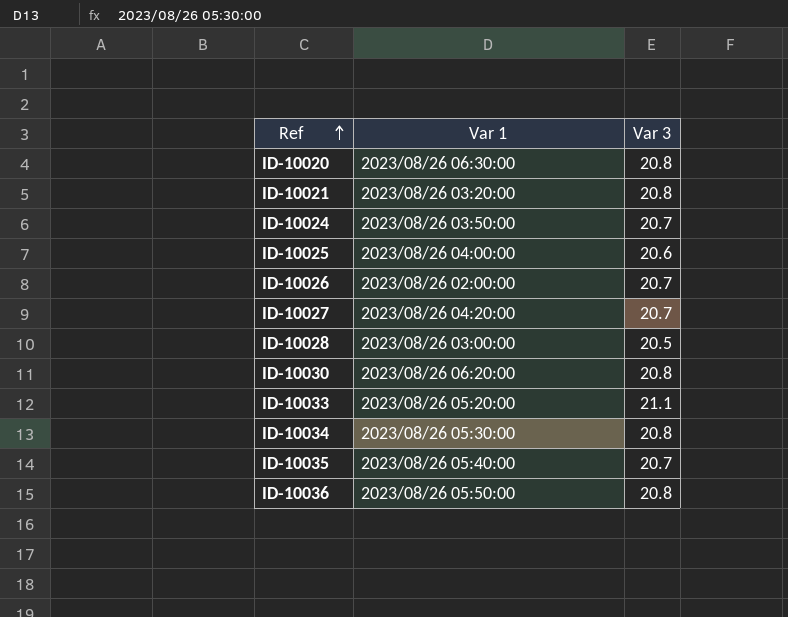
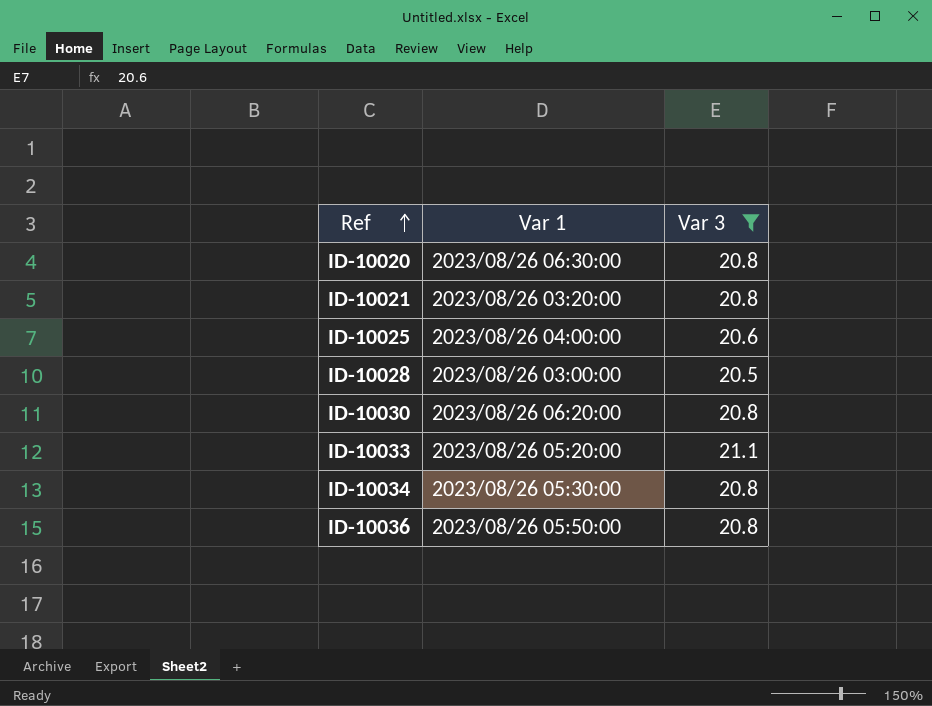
filter: none -> Var 3 != 20.7

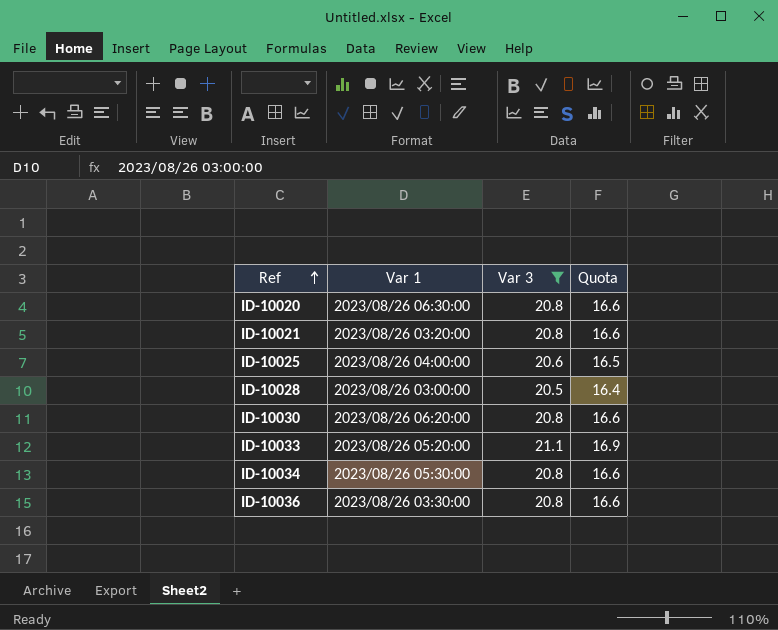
column Quota | formula: none -> [Var 3] * 0.8
ID-10036 | Var 1: 2023/08/26 05:50:00 -> 2023/08/26 03:30:00

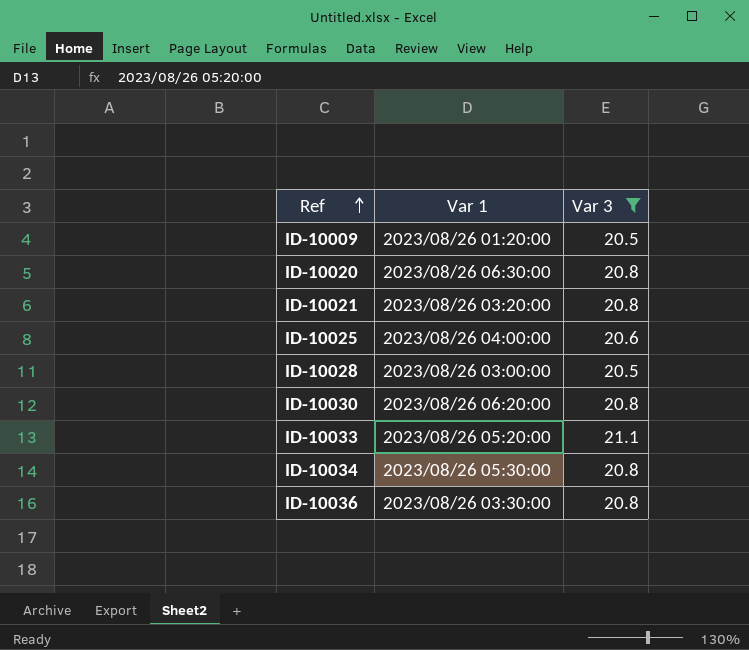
column Quota | formula: [Var 3] * 0.8 -> none
row ID-10009: none -> 2023/08/26 01:20:00 | 20.5

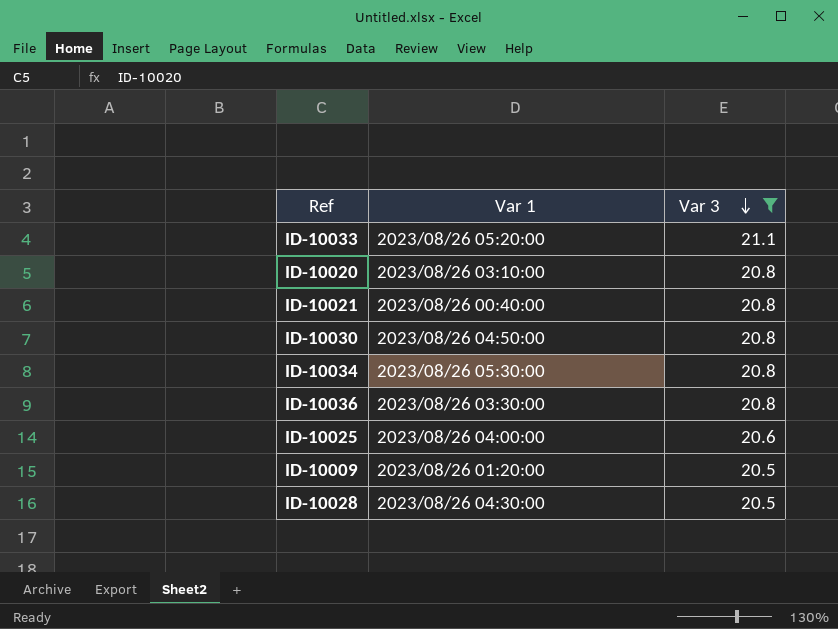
row order: Ref ascending -> Var 3 descending
ID-10020 | Var 1: 2023/08/26 06:30:00 -> 2023/08/26 03:10:00
ID-10021 | Var 1: 2023/08/26 03:20:00 -> 2023/08/26 00:40:00
ID-10030 | Var 1: 2023/08/26 06:20:00 -> 2023/08/26 04:50:00
ID-10028 | Var 1: 2023/08/26 03:00:00 -> 2023/08/26 04:30:00

